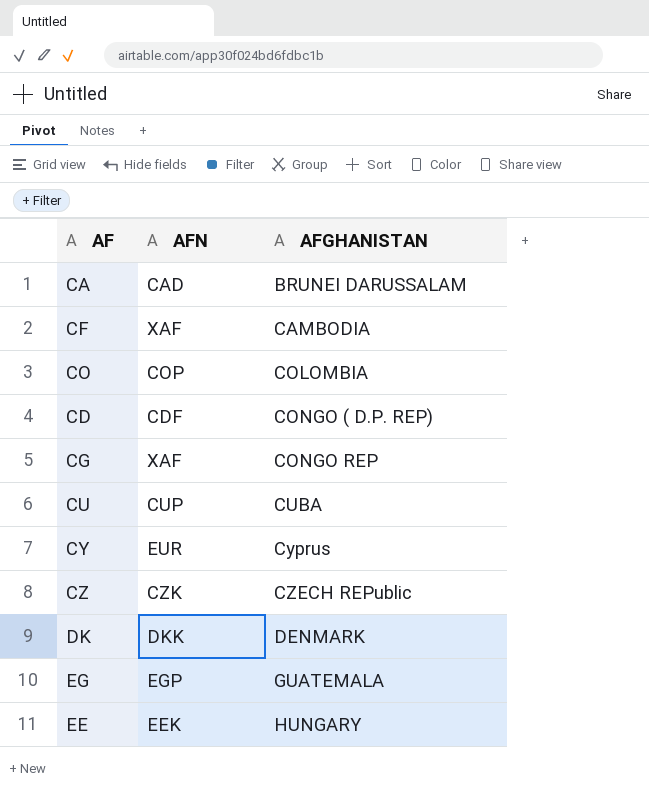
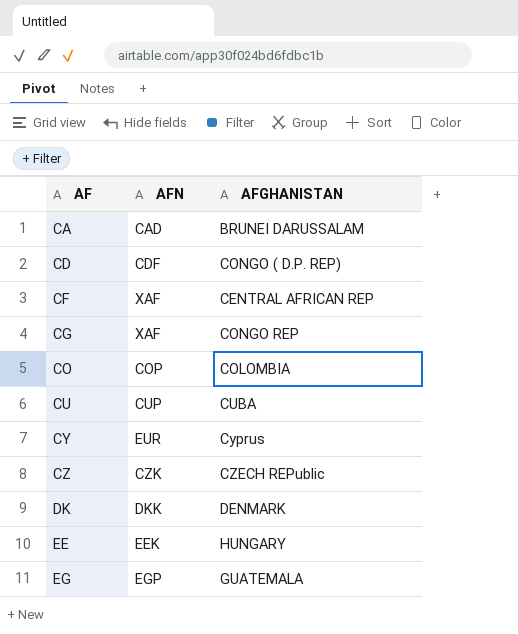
row order: AFGHANISTAN ascending -> AF ascending
CF | AFGHANISTAN: CAMBODIA -> CENTRAL AFRICAN REP

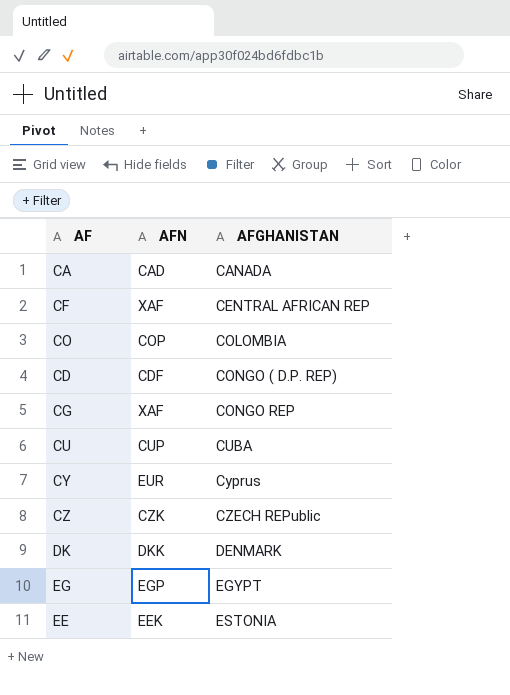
row order: AF ascending -> AFGHANISTAN ascending
CA | AFGHANISTAN: BRUNEI DARUSSALAM -> CANADA
EG | AFGHANISTAN: GUATEMALA -> EGYPT
EE | AFGHANISTAN: HUNGARY -> ESTONIA

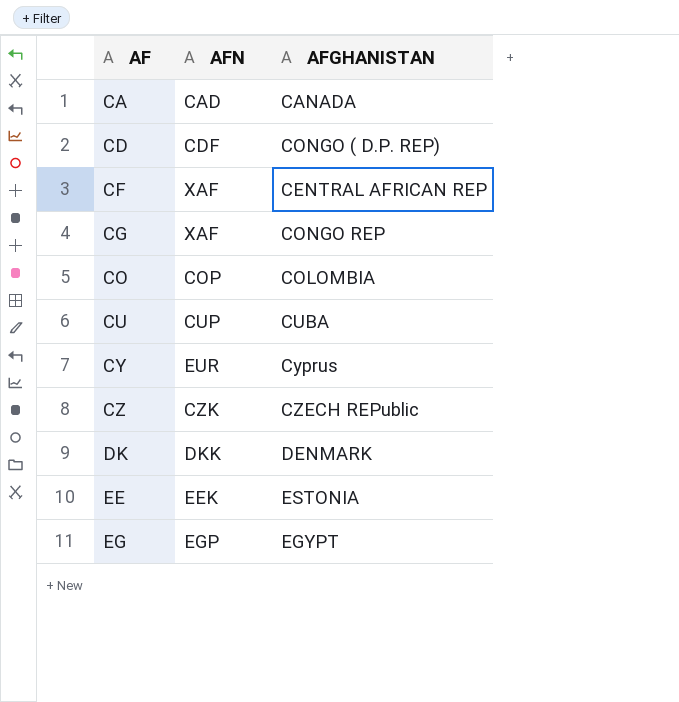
row order: AFGHANISTAN ascending -> AF ascending

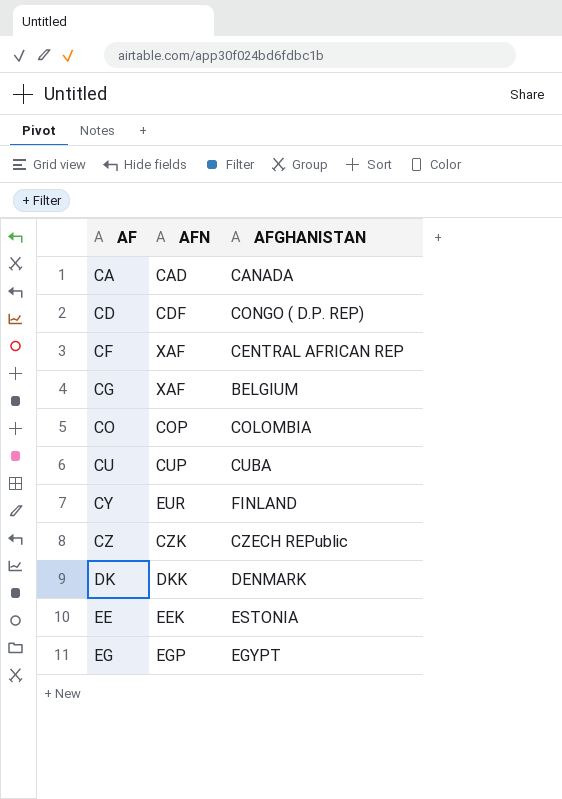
CG | AFGHANISTAN: CONGO REP -> BELGIUM
CY | AFGHANISTAN: Cyprus -> FINLAND

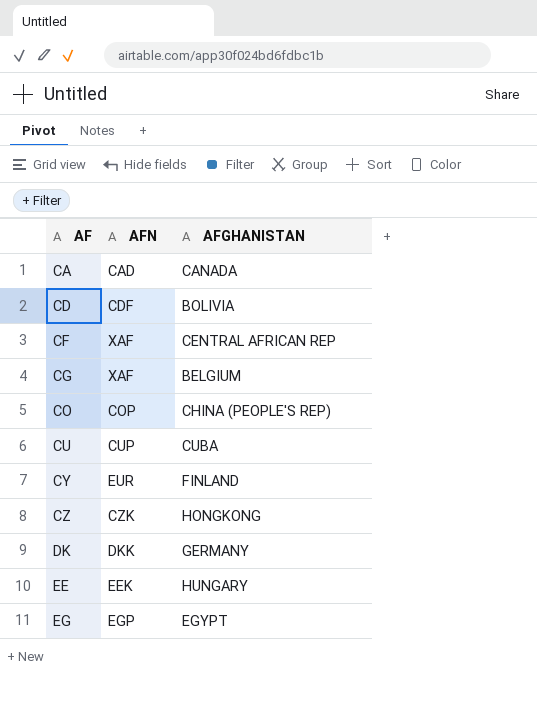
CD | AFGHANISTAN: CONGO ( D.P. REP) -> BOLIVIA
CO | AFGHANISTAN: COLOMBIA -> CHINA (PEOPLE'S REP)
CZ | AFGHANISTAN: CZECH REPublic -> HONGKONG
DK | AFGHANISTAN: DENMARK -> GERMANY
EE | AFGHANISTAN: ESTONIA -> HUNGARY

